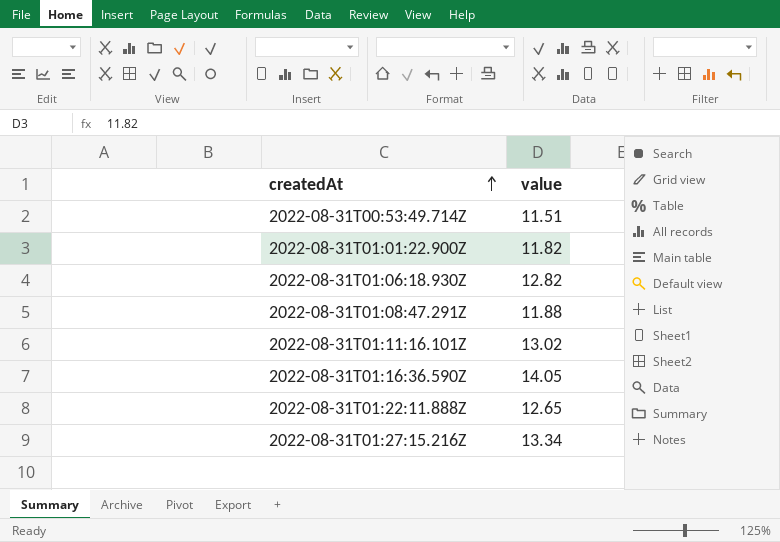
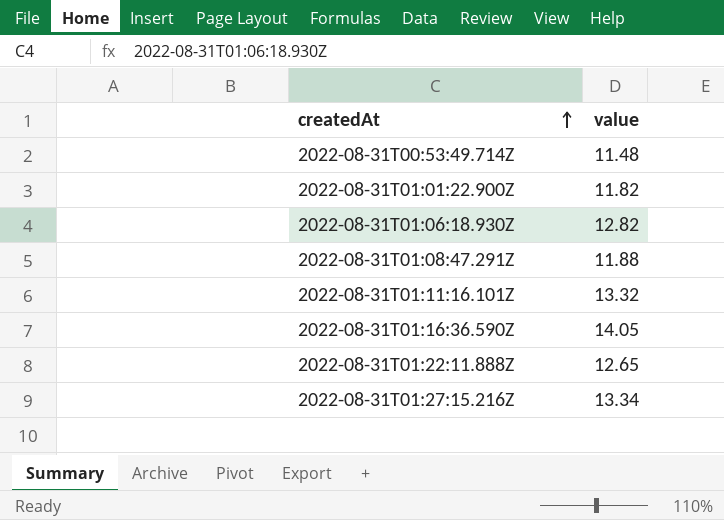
2022-08-31T00:53:49.714Z | value: 11.51 -> 11.48
2022-08-31T01:11:16.101Z | value: 13.02 -> 13.32

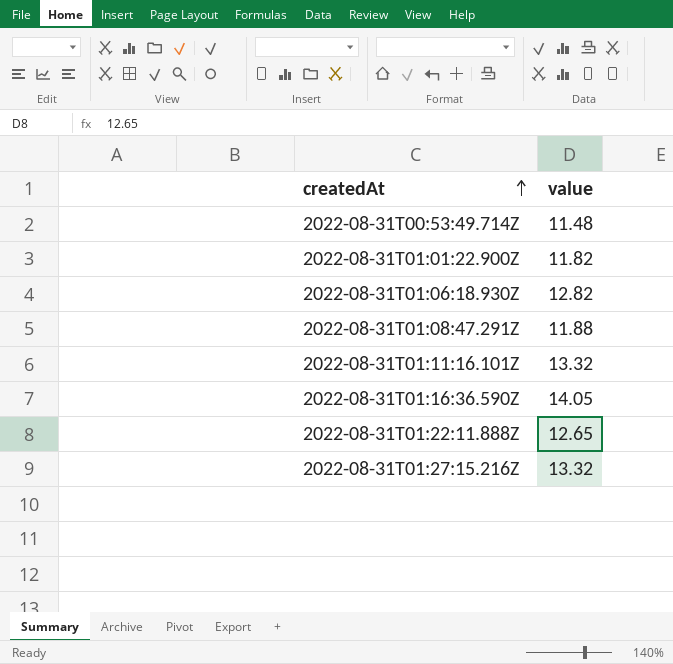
2022-08-31T01:27:15.216Z | value: 13.34 -> 13.32

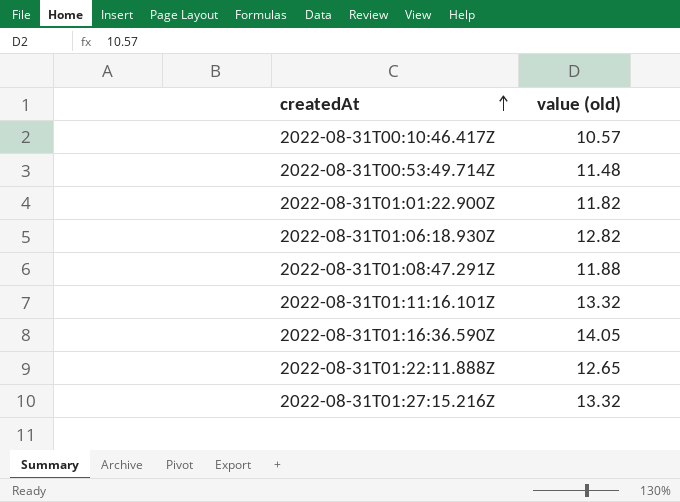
column name: value -> value (old)
row 2022-08-31T00:10:46.417Z: none -> 10.57

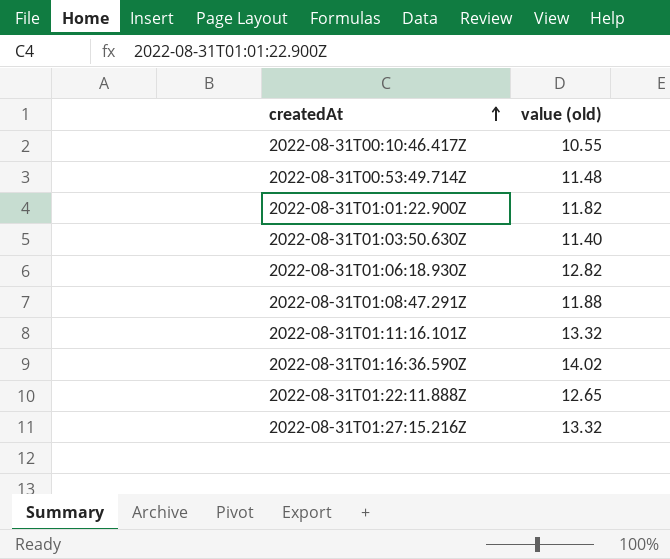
2022-08-31T00:10:46.417Z | value (old): 10.57 -> 10.55
row 2022-08-31T01:03:50.630Z: none -> 11.40
2022-08-31T01:16:36.590Z | value (old): 14.05 -> 14.02

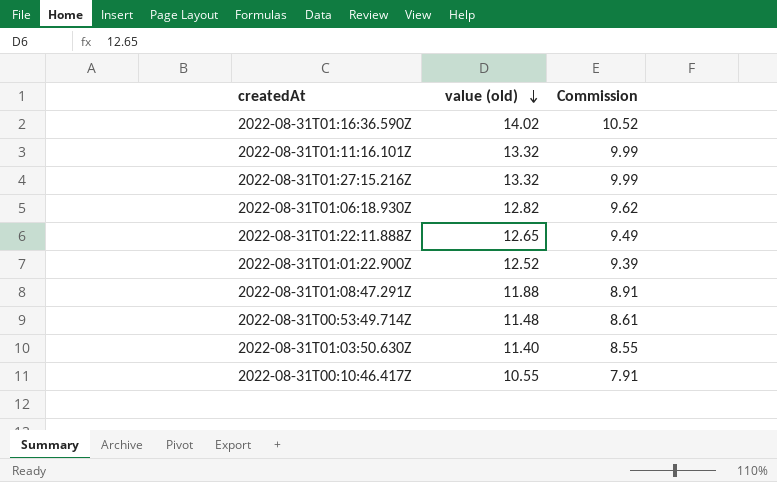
row order: createdAt ascending -> value (old) descending
column Commission | formula: none -> [value (old)] * 0.75
2022-08-31T01:01:22.900Z | value (old): 11.82 -> 12.52

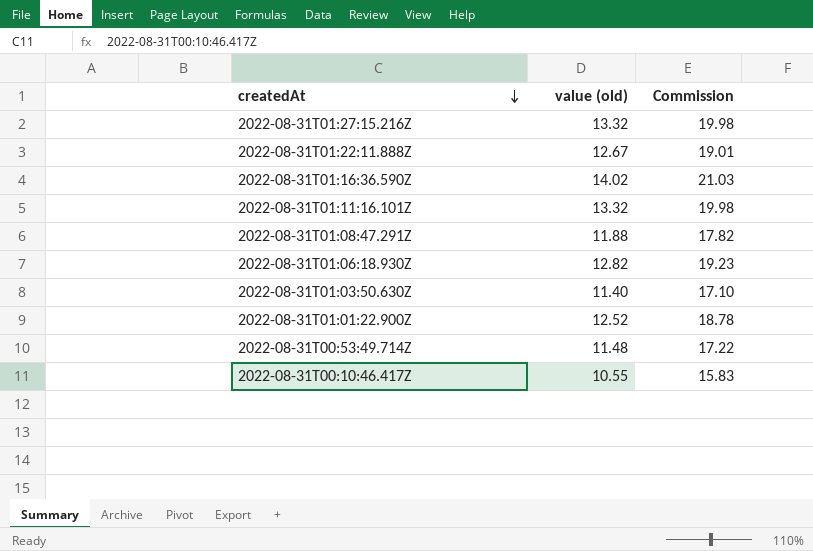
row order: value (old) descending -> createdAt descending
column Commission | formula: [value (old)] * 0.75 -> [value (old)] * 1.5
2022-08-31T01:22:11.888Z | value (old): 12.65 -> 12.67

